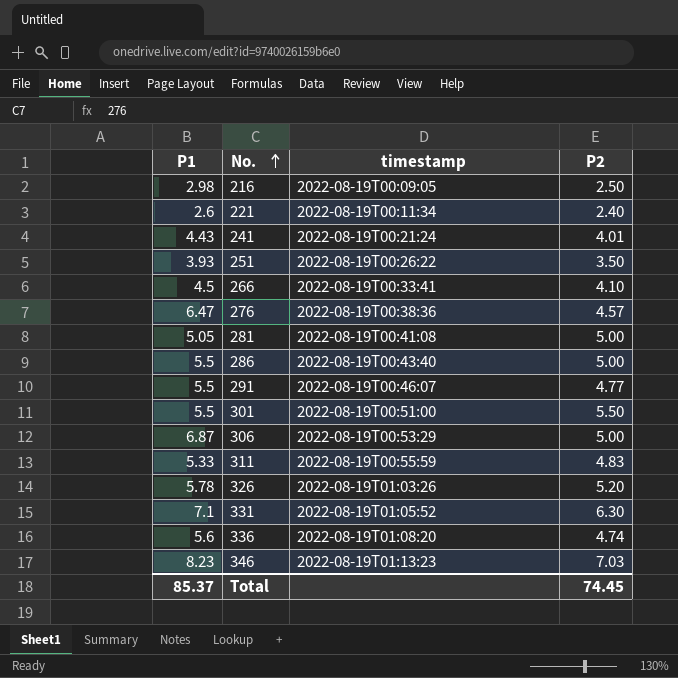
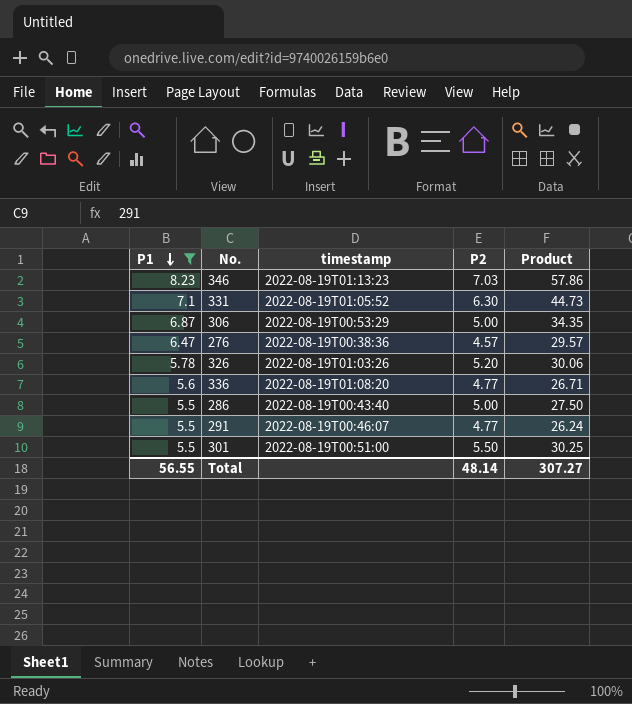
filter: none -> P1 >= 5.5
row order: No. ascending -> P1 descending
column Product | formula: none -> [P1] * [P2]
336 | P2: 4.74 -> 4.77
Total | P1: 85.37 -> 56.55
Total | P2: 74.45 -> 48.14

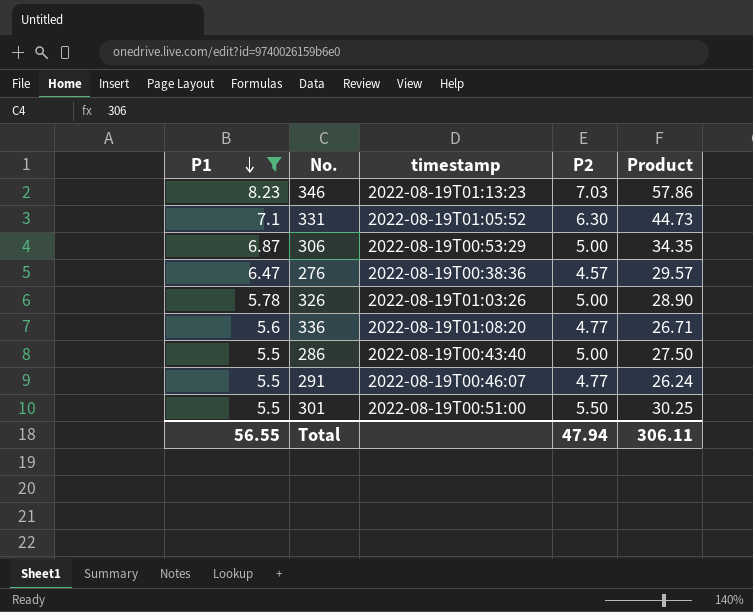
326 | P2: 5.20 -> 5.00
326 | Product: 30.06 -> 28.90
Total | P2: 48.14 -> 47.94
Total | Product: 307.27 -> 306.11

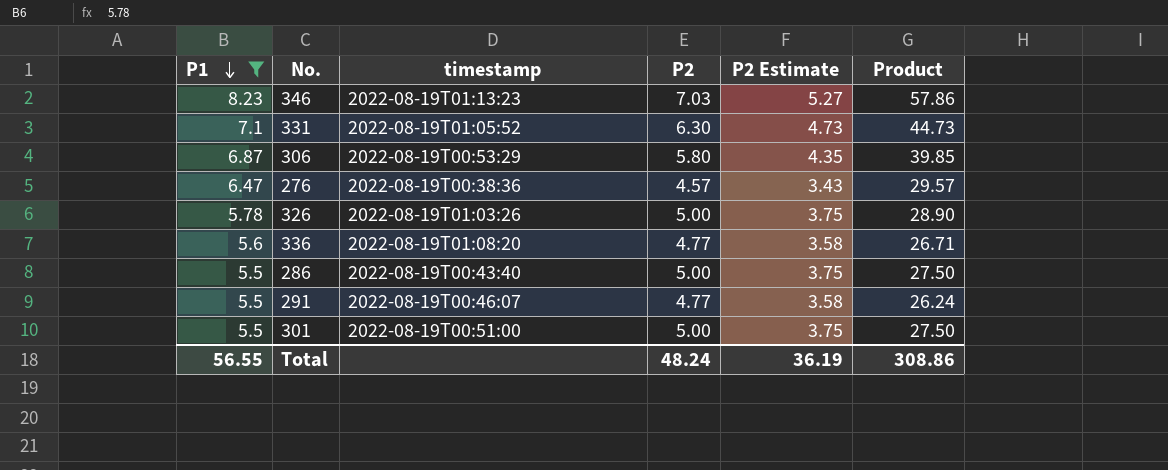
column P2 Estimate | formula: none -> [P2] * 0.75
306 | P2: 5.00 -> 5.80
306 | Product: 34.35 -> 39.85
301 | P2: 5.50 -> 5.00
301 | Product: 30.25 -> 27.50
Total | P2: 47.94 -> 48.24
Total | Product: 306.11 -> 308.86

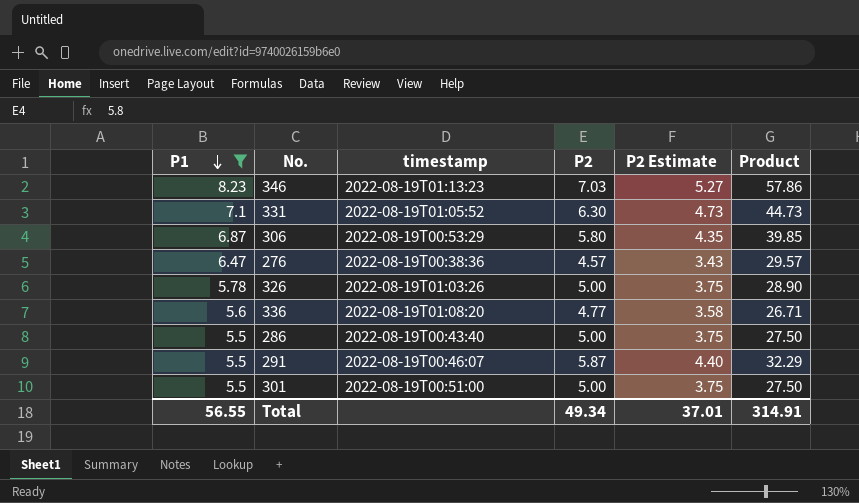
291 | P2: 4.77 -> 5.87
291 | P2 Estimate: 3.58 -> 4.40
291 | Product: 26.24 -> 32.29
Total | P2: 48.24 -> 49.34
Total | P2 Estimate: 36.19 -> 37.01
Total | Product: 308.86 -> 314.91

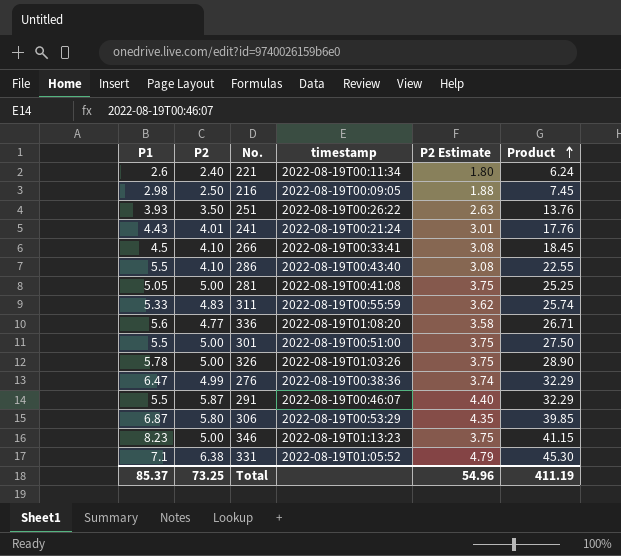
filter: P1 >= 5.5 -> none
row order: P1 descending -> Product ascending
column P2 | position: 4 -> 2
286 | P2: 5.00 -> 4.10
286 | P2 Estimate: 3.75 -> 3.08
286 | Product: 27.50 -> 22.55
276 | P2: 4.57 -> 4.99
276 | P2 Estimate: 3.43 -> 3.74
276 | Product: 29.57 -> 32.29
346 | P2: 7.03 -> 5.00
346 | P2 Estimate: 5.27 -> 3.75
346 | Product: 57.86 -> 41.15
331 | P2: 6.30 -> 6.38
331 | P2 Estimate: 4.73 -> 4.79
331 | Product: 44.73 -> 45.30
Total | P1: 56.55 -> 85.37
Total | P2: 49.34 -> 73.25
Total | P2 Estimate: 37.01 -> 54.96
Total | Product: 314.91 -> 411.19

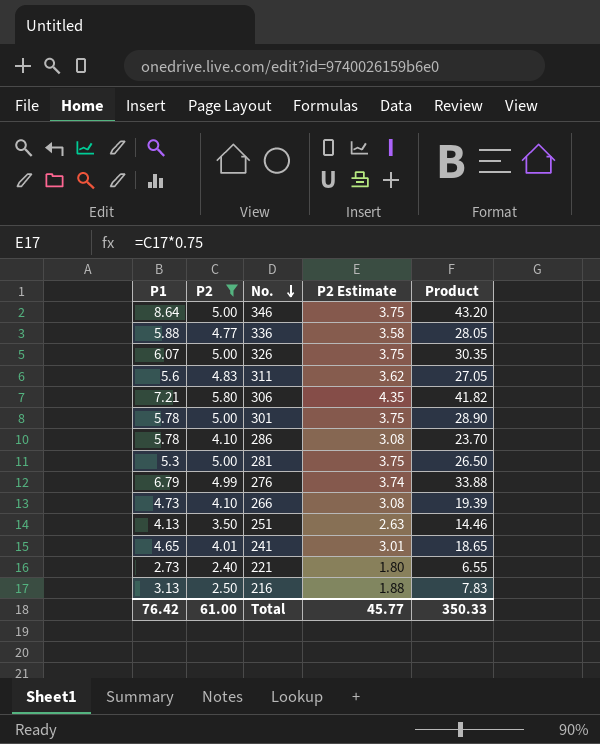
filter: none -> P2 <= 5.80
row order: Product ascending -> No. descending
column timestamp | position: 4 -> none
346 | P1: 8.23 -> 8.64
346 | Product: 41.15 -> 43.20
336 | P1: 5.6 -> 5.88
336 | Product: 26.71 -> 28.05
326 | P1: 5.78 -> 6.07
326 | Product: 28.90 -> 30.35
311 | P1: 5.33 -> 5.6
311 | Product: 25.74 -> 27.05
306 | P1: 6.87 -> 7.21
306 | Product: 39.85 -> 41.82
301 | P1: 5.5 -> 5.78
301 | Product: 27.50 -> 28.90
286 | P1: 5.5 -> 5.78
286 | Product: 22.55 -> 23.70
281 | P1: 5.05 -> 5.3
281 | Product: 25.25 -> 26.50
276 | P1: 6.47 -> 6.79
276 | Product: 32.29 -> 33.88
266 | P1: 4.5 -> 4.73
266 | Product: 18.45 -> 19.39
251 | P1: 3.93 -> 4.13
251 | Product: 13.76 -> 14.46
241 | P1: 4.43 -> 4.65
241 | Product: 17.76 -> 18.65
221 | P1: 2.6 -> 2.73
221 | Product: 6.24 -> 6.55
216 | P1: 2.98 -> 3.13
216 | Product: 7.45 -> 7.83
Total | P1: 85.37 -> 76.42
Total | P2: 73.25 -> 61.00
Total | P2 Estimate: 54.96 -> 45.77
Total | Product: 411.19 -> 350.33

